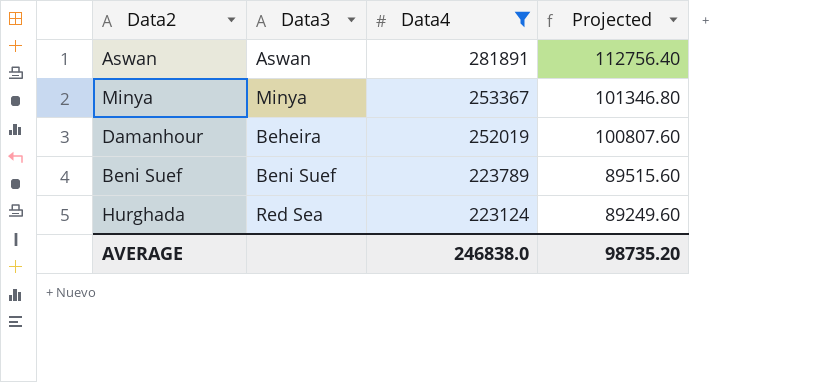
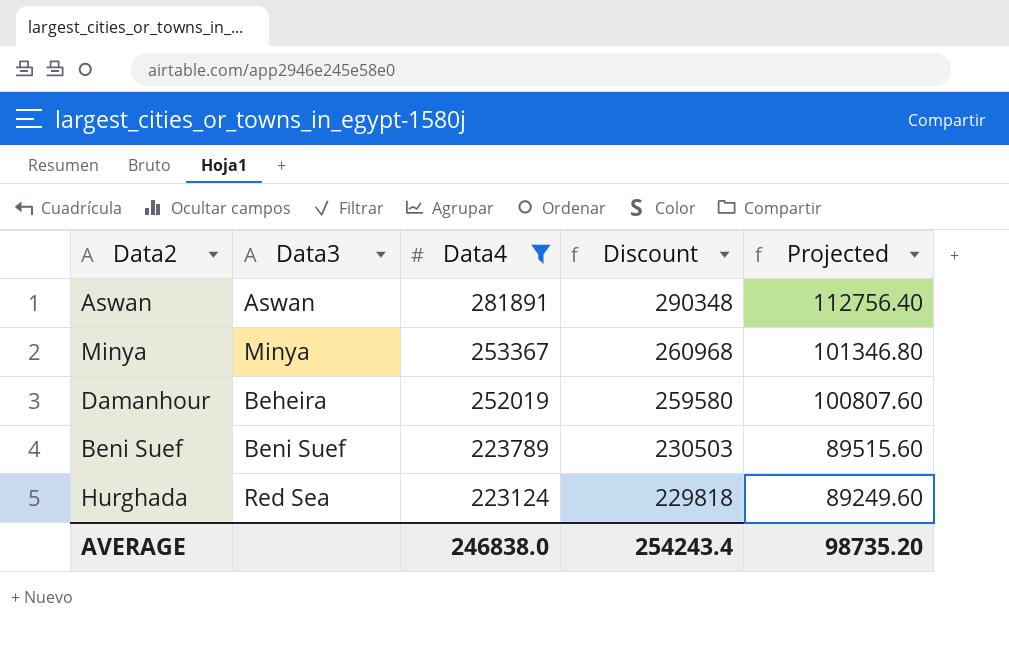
column Discount | formula: none -> [Data4] * 1.03

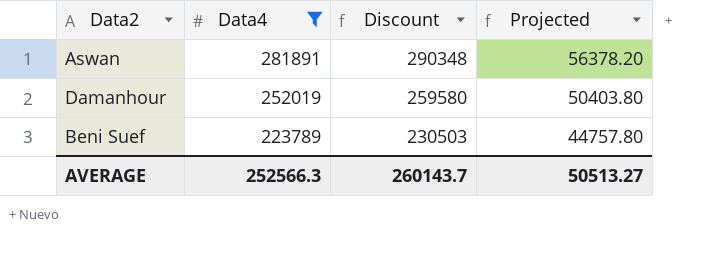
column Data3 | position: 2 -> none
column Projected | formula: [Data4] * 0.4 -> [Data4] * 0.2
row Minya: Minya | 253367 | 260968 | 101346.80 -> none
row Hurghada: Red Sea | 223124 | 229818 | 89249.60 -> none
AVERAGE | Data4: 246838.0 -> 252566.3
AVERAGE | Discount: 254243.4 -> 260143.7
AVERAGE | Projected: 98735.20 -> 50513.27

